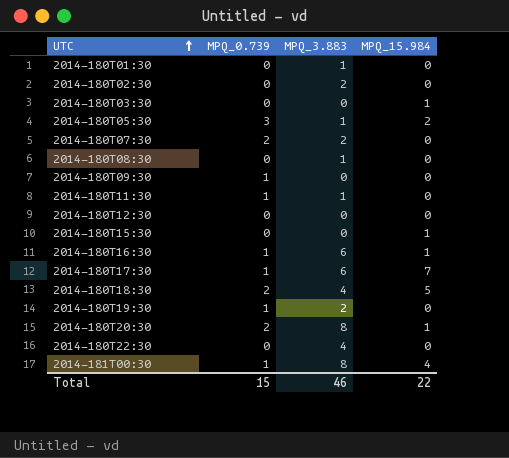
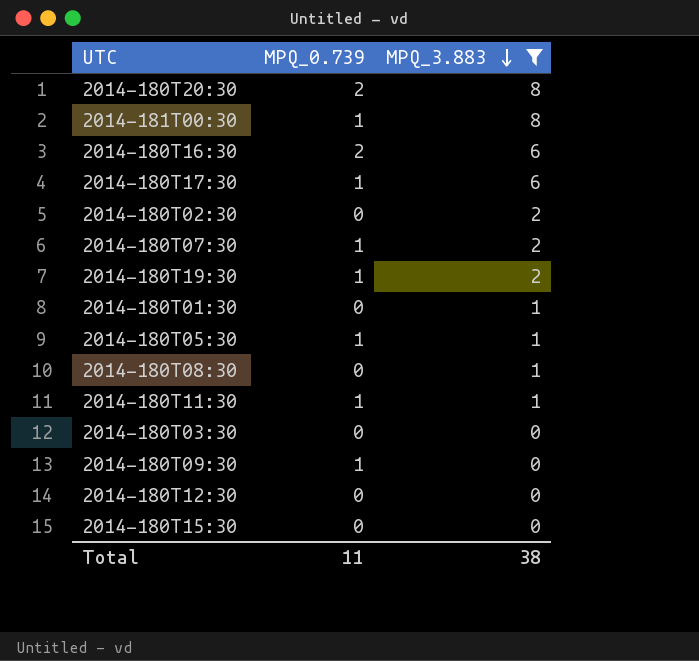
filter: none -> MPQ_3.883 != 4
row order: UTC ascending -> MPQ_3.883 descending
column MPQ_15.984 | position: 4 -> none
2014-180T16:30 | MPQ_0.739: 1 -> 2
2014-180T07:30 | MPQ_0.739: 2 -> 1
2014-180T05:30 | MPQ_0.739: 3 -> 1
Total | MPQ_0.739: 15 -> 11
Total | MPQ_3.883: 46 -> 38

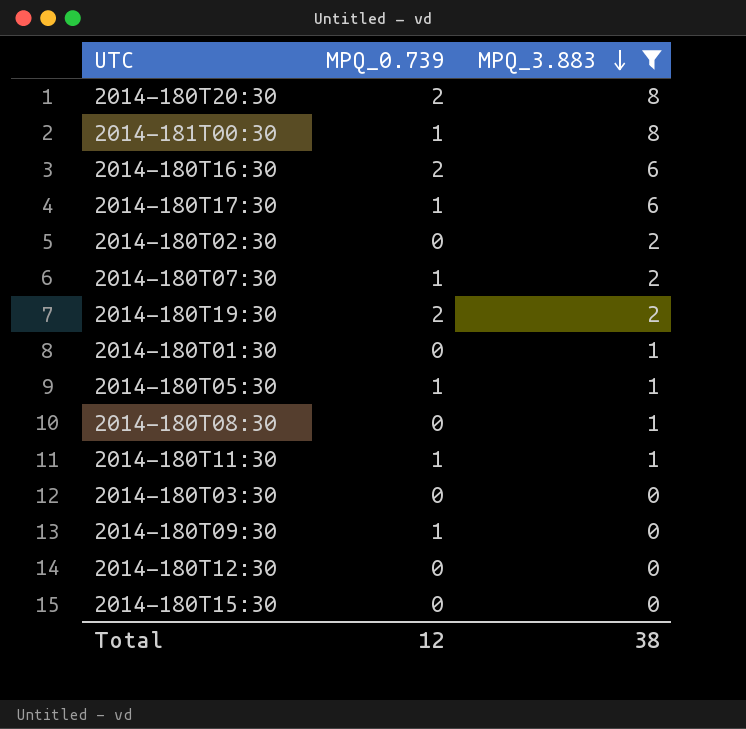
2014-180T19:30 | MPQ_0.739: 1 -> 2
Total | MPQ_0.739: 11 -> 12

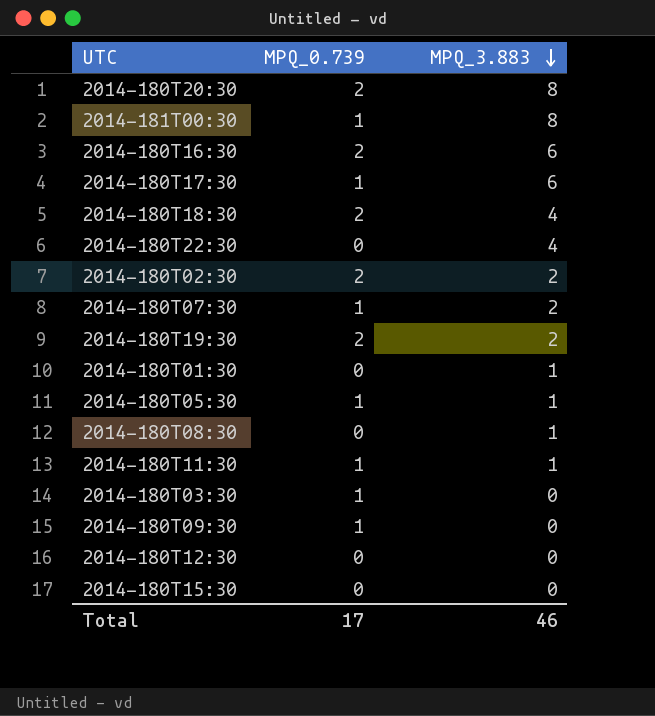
filter: MPQ_3.883 != 4 -> none
2014-180T02:30 | MPQ_0.739: 0 -> 2
2014-180T03:30 | MPQ_0.739: 0 -> 1
Total | MPQ_0.739: 12 -> 17
Total | MPQ_3.883: 38 -> 46

